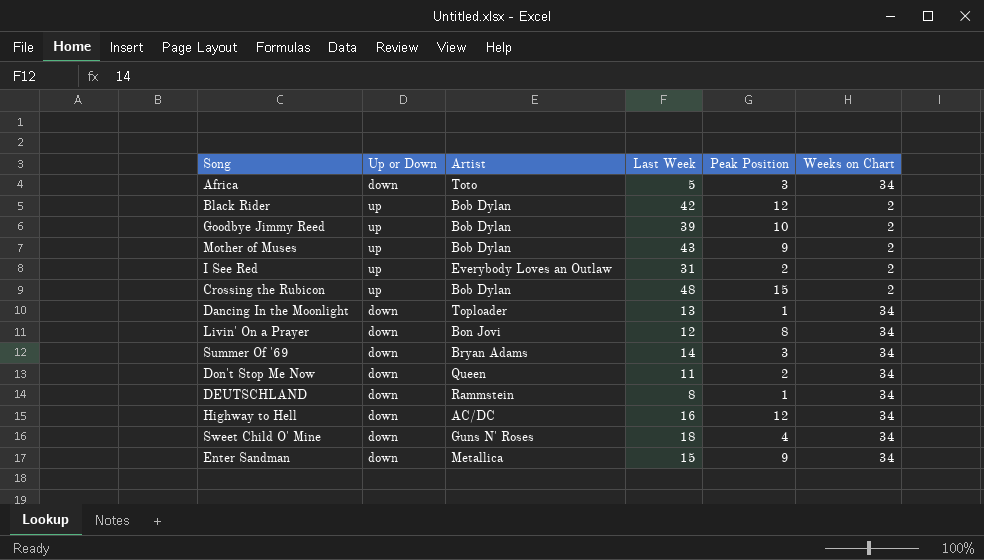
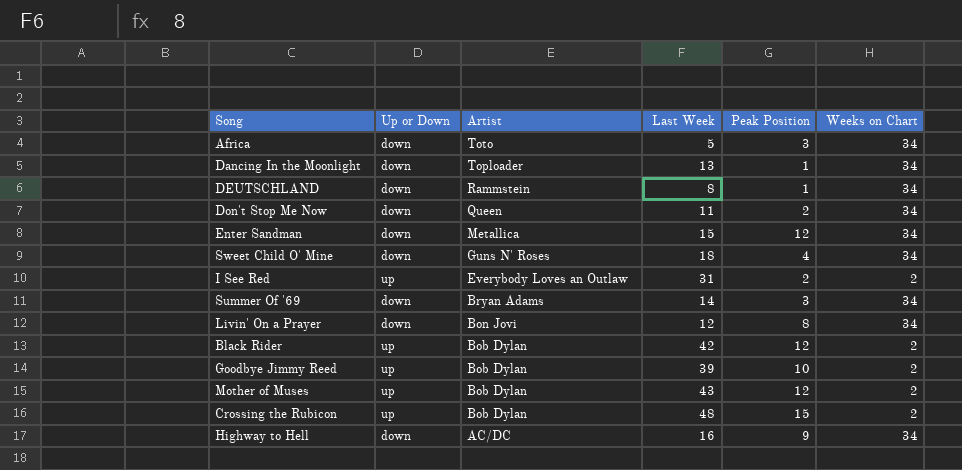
row order: none -> Artist descending
Enter Sandman | Peak Position: 9 -> 12
Mother of Muses | Peak Position: 9 -> 12
Highway to Hell | Peak Position: 12 -> 9

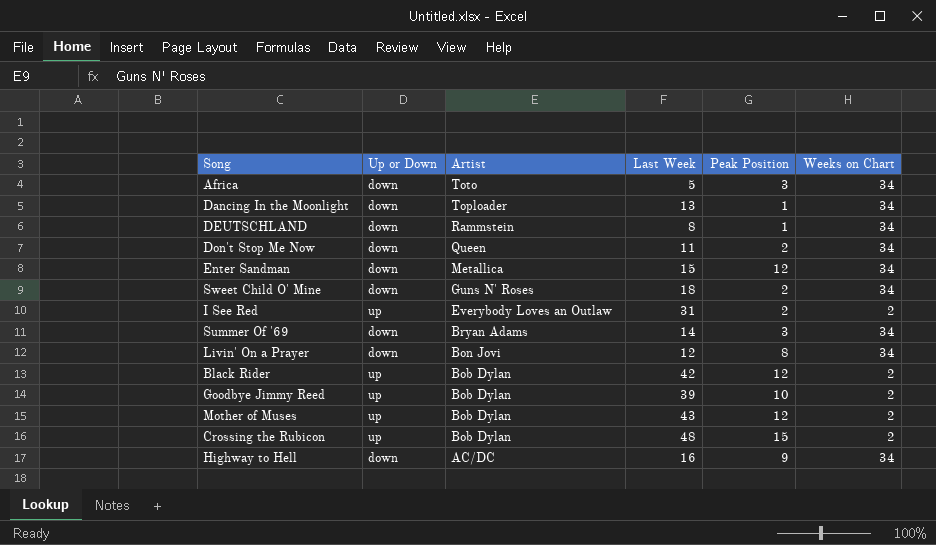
Sweet Child O' Mine | Peak Position: 4 -> 2

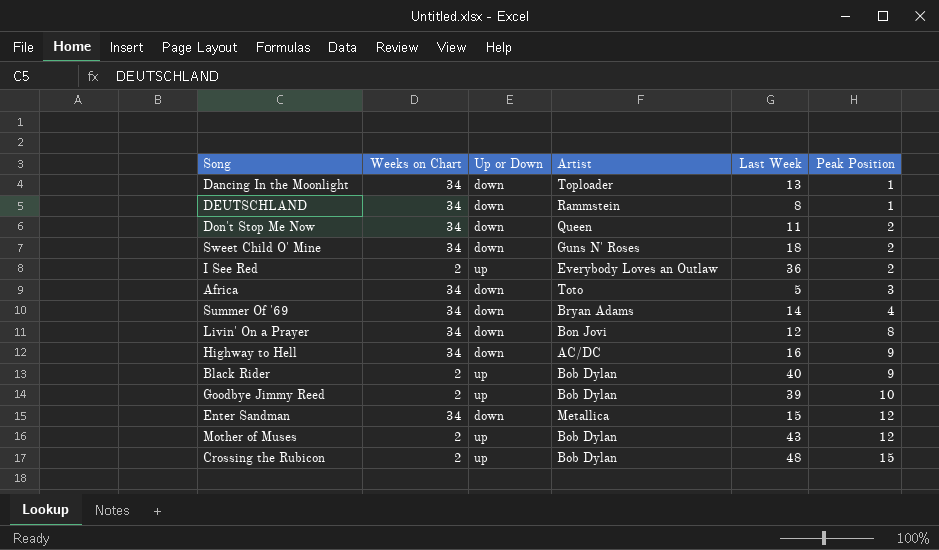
row order: Artist descending -> Peak Position ascending
column Weeks on Chart | position: 6 -> 2
I See Red | Last Week: 31 -> 36
Summer Of '69 | Peak Position: 3 -> 4
Black Rider | Last Week: 42 -> 40
Black Rider | Peak Position: 12 -> 9

